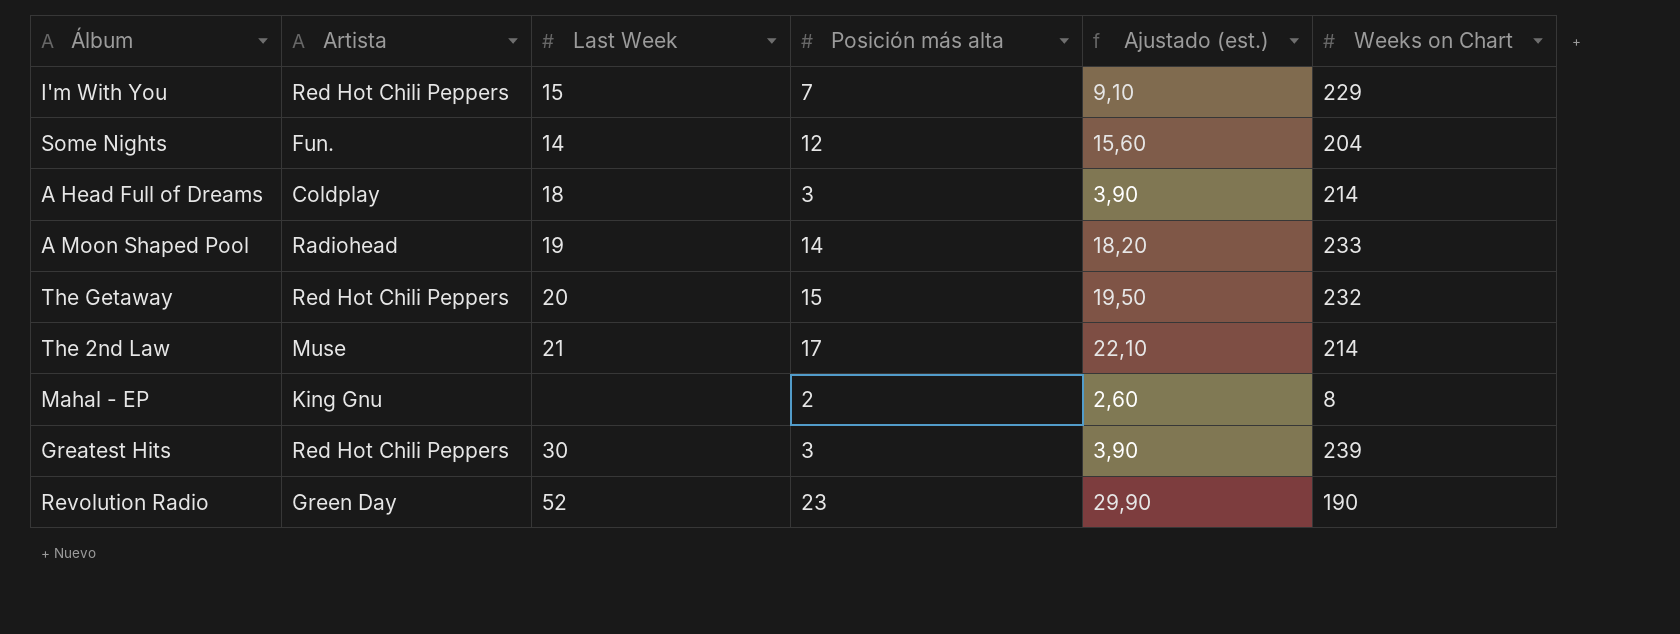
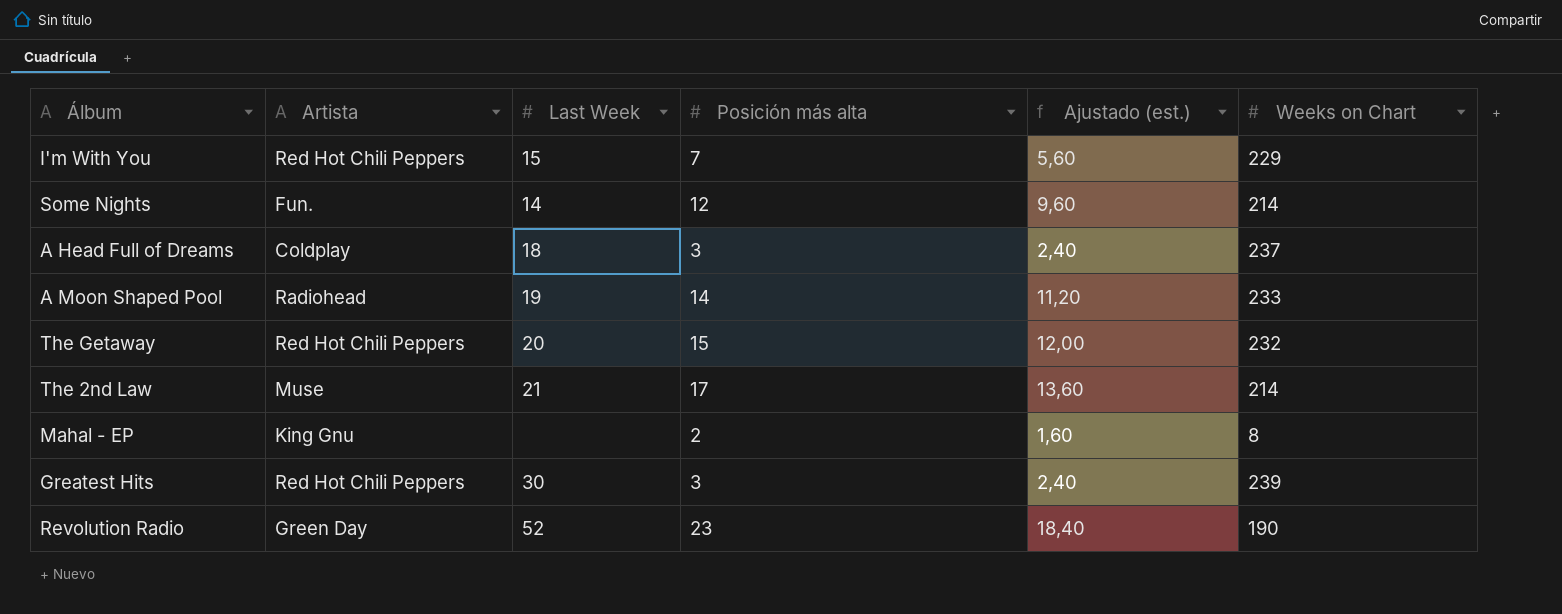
column Ajustado (est.) | formula: [Posición más alta] * 1,3 -> [Posición más alta] * 0,8
Some Nights | Weeks on Chart: 204 -> 214
A Head Full of Dreams | Weeks on Chart: 214 -> 237

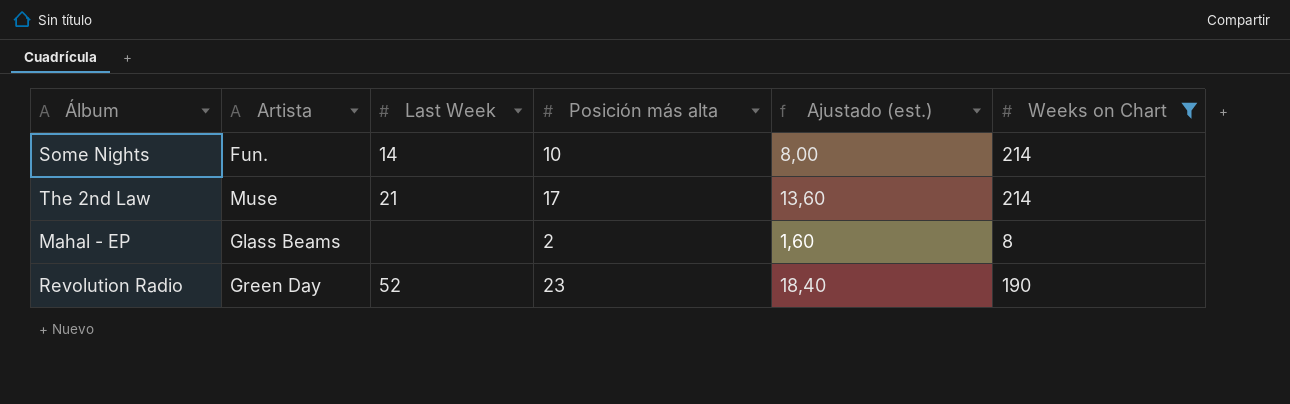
filter: none -> Weeks on Chart <= 214
Some Nights | Posición más alta: 12 -> 10
Some Nights | Ajustado (est.): 9,60 -> 8,00
Mahal - EP | Artista: King Gnu -> Glass Beams

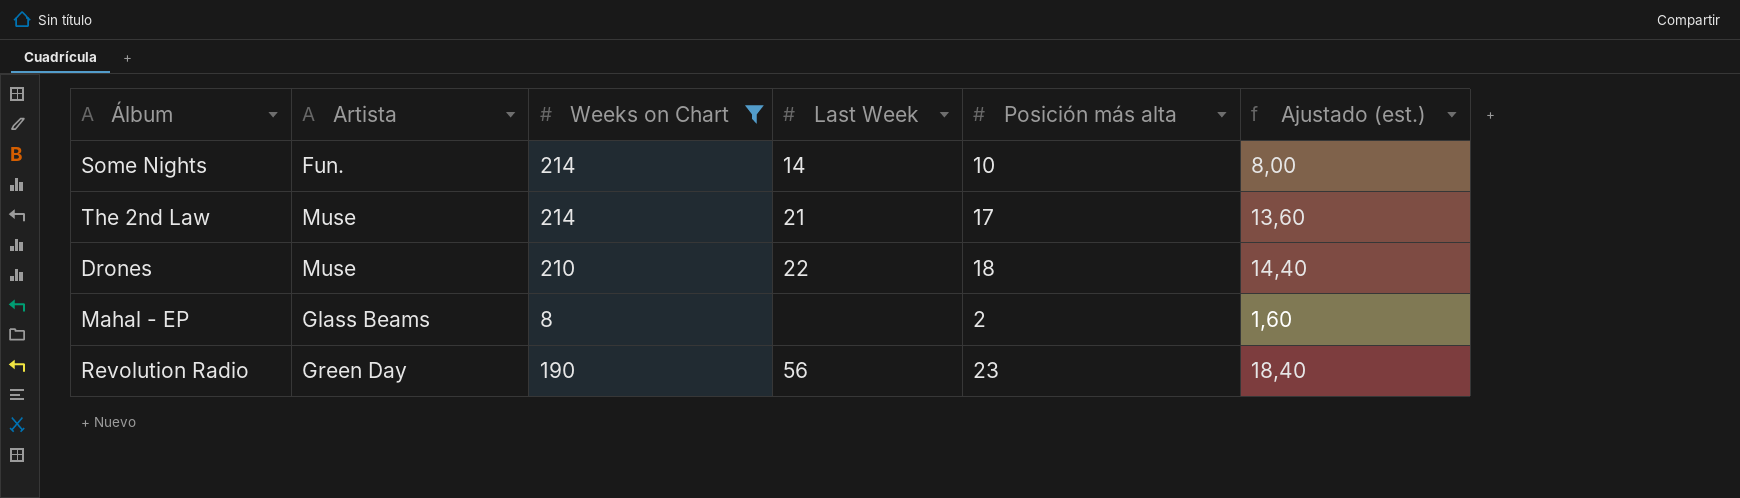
column Weeks on Chart | position: 6 -> 3
row Drones: none -> Muse | 210 | 22 | 18 | 14,40
Revolution Radio | Last Week: 52 -> 56

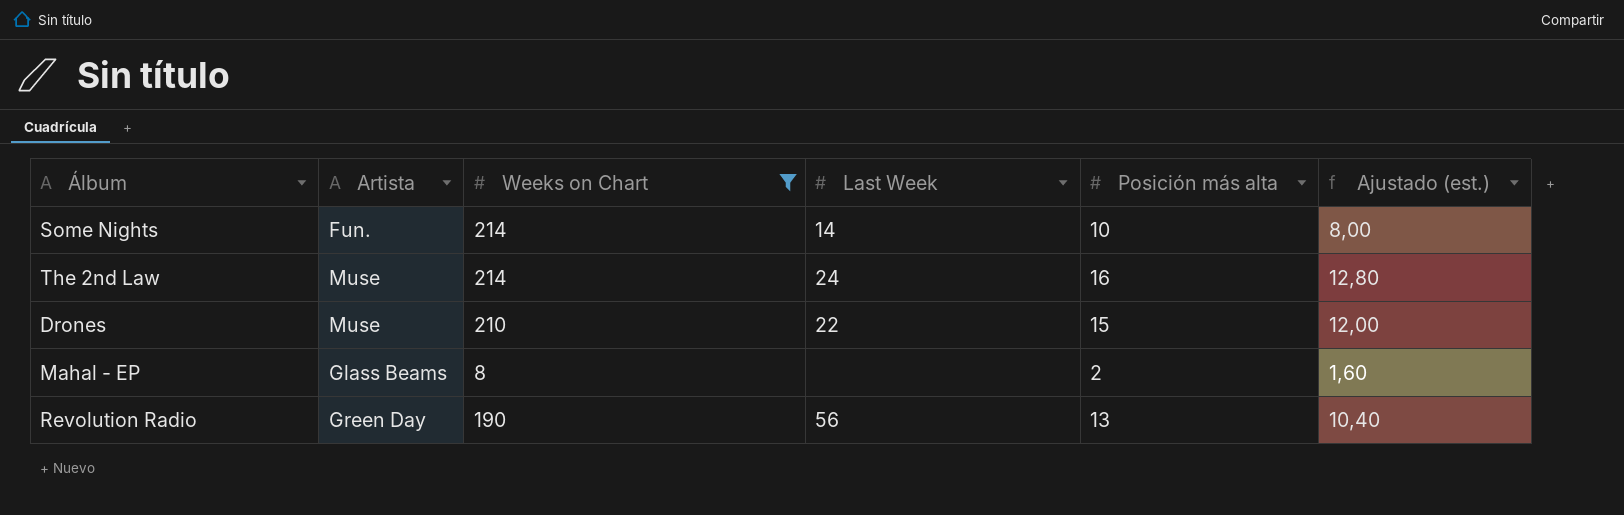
The 2nd Law | Last Week: 21 -> 24
The 2nd Law | Posición más alta: 17 -> 16
The 2nd Law | Ajustado (est.): 13,60 -> 12,80
Drones | Posición más alta: 18 -> 15
Drones | Ajustado (est.): 14,40 -> 12,00
Revolution Radio | Posición más alta: 23 -> 13
Revolution Radio | Ajustado (est.): 18,40 -> 10,40

